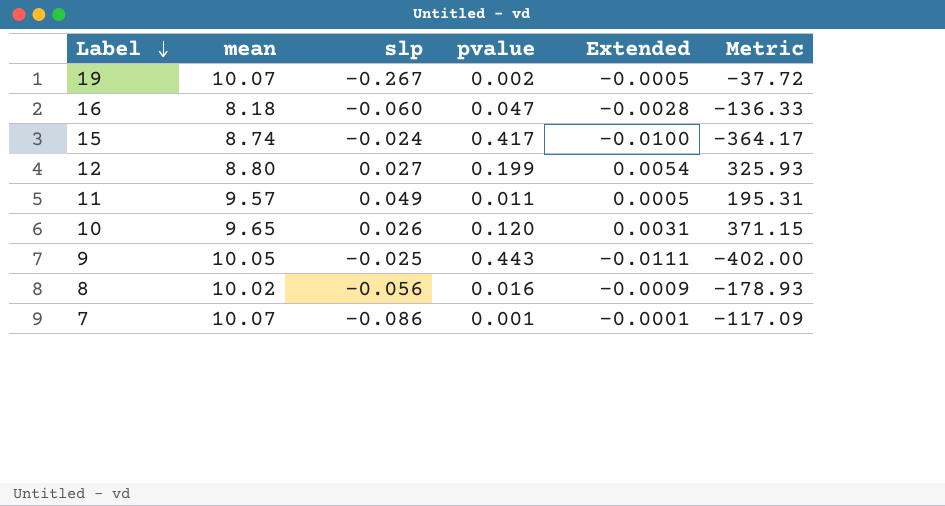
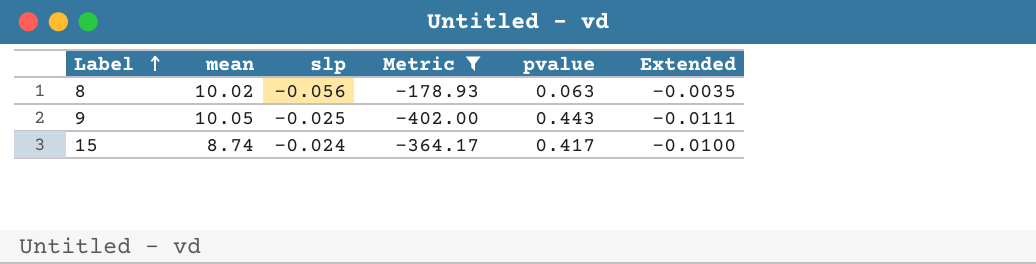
filter: none -> Metric <= -178.93
row order: Label descending -> Label ascending
column Metric | position: 6 -> 4
8 | pvalue: 0.016 -> 0.063
8 | Extended: -0.0009 -> -0.0035

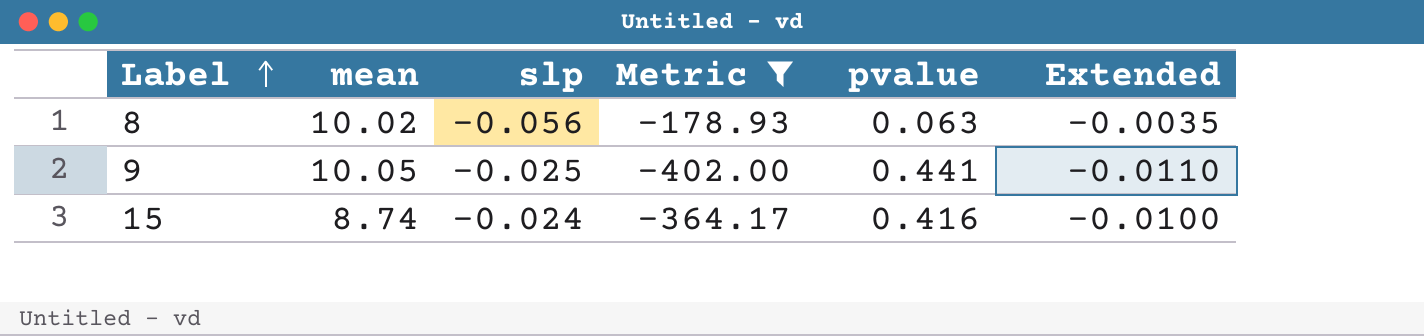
9 | pvalue: 0.443 -> 0.441
9 | Extended: -0.0111 -> -0.0110
15 | pvalue: 0.417 -> 0.416

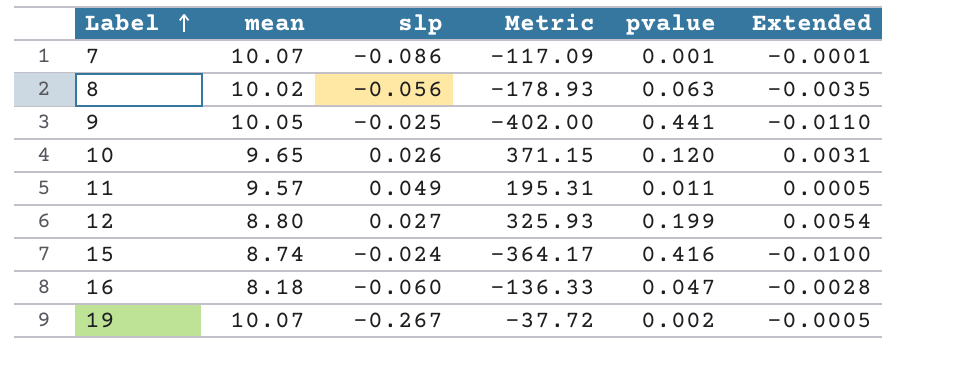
filter: Metric <= -178.93 -> none

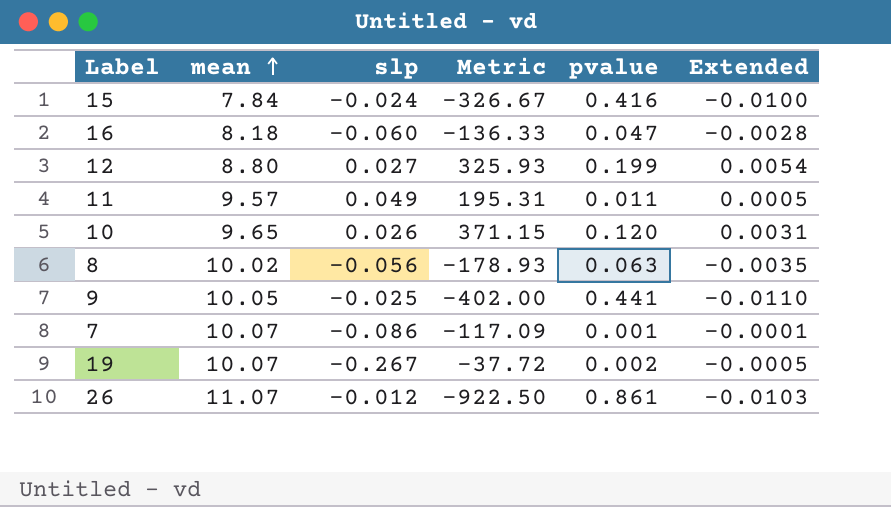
row order: Label ascending -> mean ascending
15 | mean: 8.74 -> 7.84
15 | Metric: -364.17 -> -326.67
row 26: none -> 11.07 | -0.012 | -922.50 | 0.861 | -0.0103

